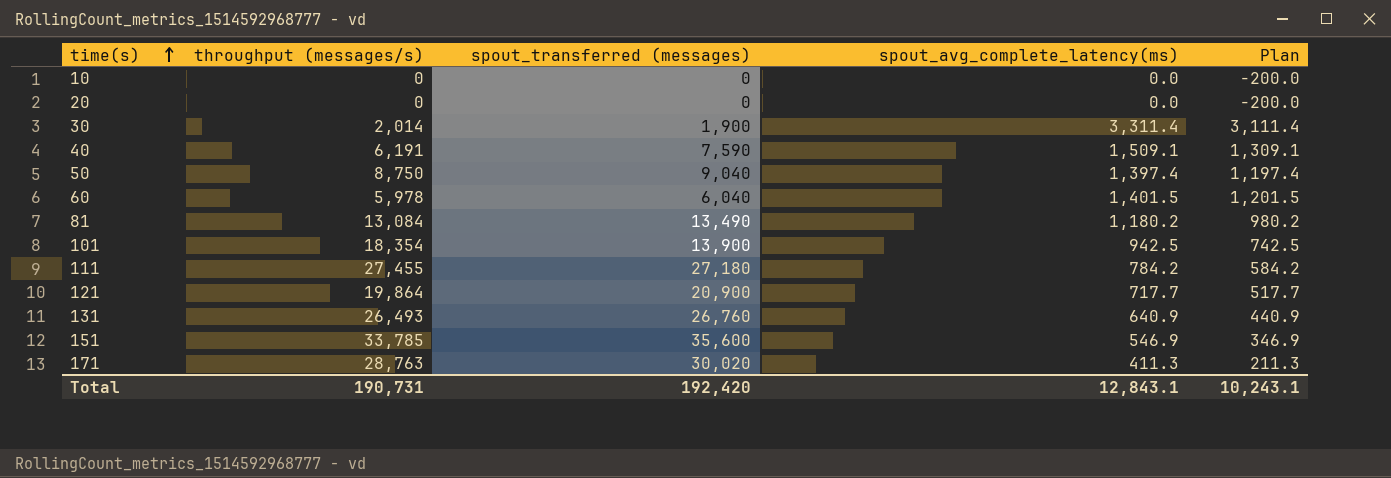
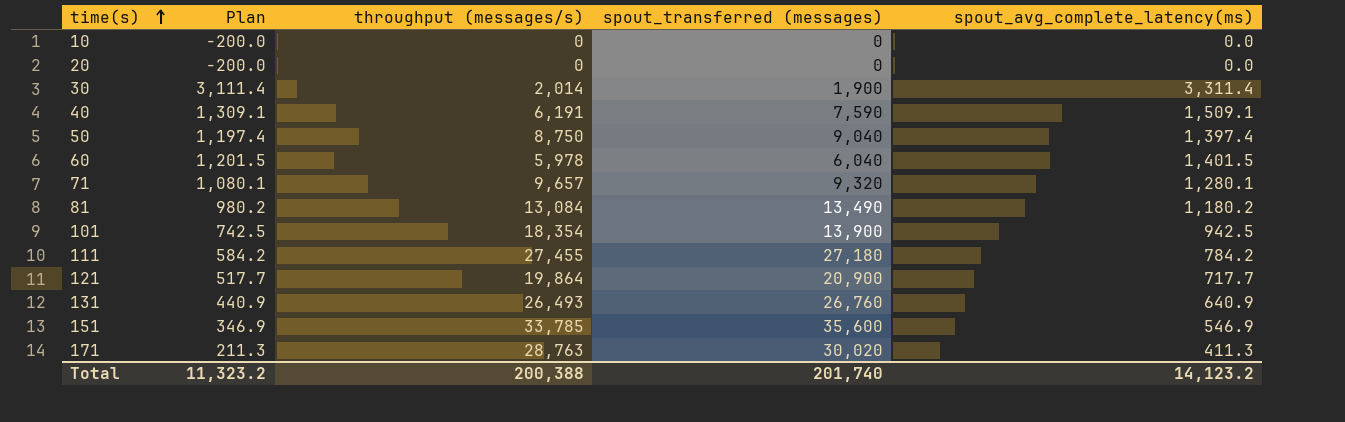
column Plan | position: 5 -> 2
row 71: none -> 1,080.1 | 9,657 | 9,320 | 1,280.1
Total | Plan: 10,243.1 -> 11,323.2
Total | throughput (messages/s): 190,731 -> 200,388
Total | spout_transferred (messages): 192,420 -> 201,740
Total | spout_avg_complete_latency(ms): 12,843.1 -> 14,123.2

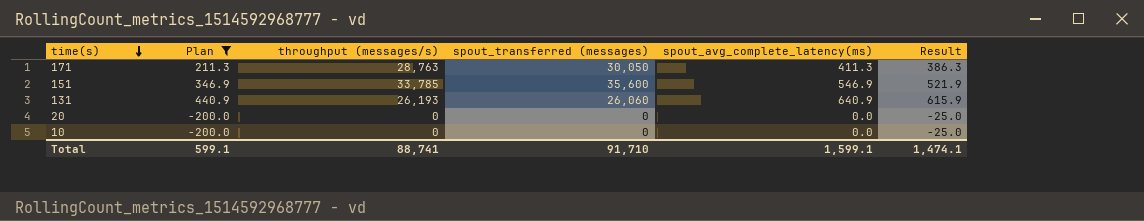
filter: none -> Plan <= 440.9
row order: time(s) ascending -> time(s) descending
column Result | formula: none -> [spout_avg_complete_latency(ms)] - 25
171 | spout_transferred (messages): 30,020 -> 30,050
131 | throughput (messages/s): 26,493 -> 26,193
131 | spout_transferred (messages): 26,760 -> 26,060
Total | Plan: 11,323.2 -> 599.1
Total | throughput (messages/s): 200,388 -> 88,741
Total | spout_transferred (messages): 201,740 -> 91,710
Total | spout_avg_complete_latency(ms): 14,123.2 -> 1,599.1

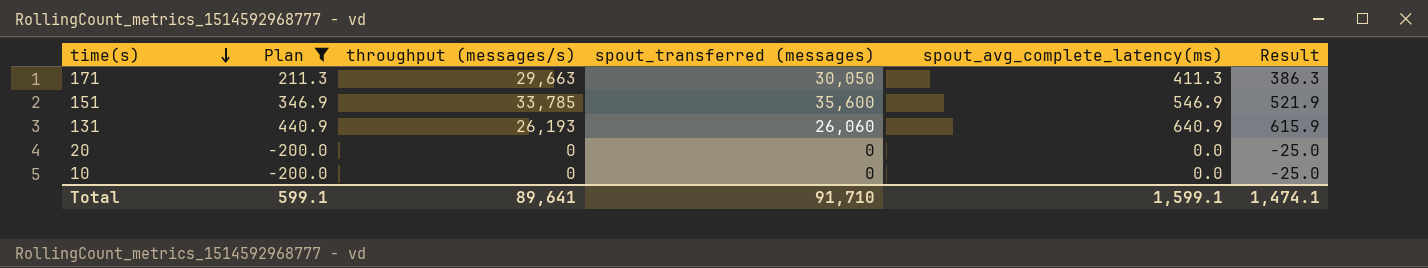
171 | throughput (messages/s): 28,763 -> 29,663
Total | throughput (messages/s): 88,741 -> 89,641

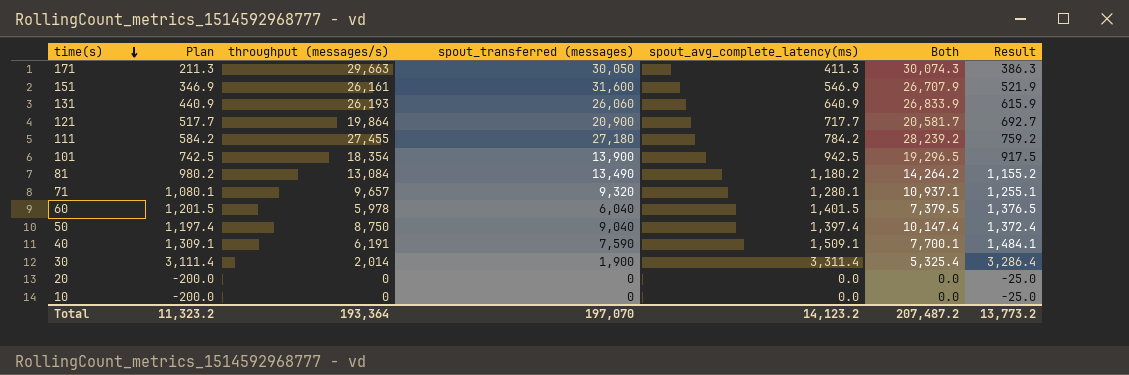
filter: Plan <= 440.9 -> none
column Both | formula: none -> [throughput (messages/s)] + [spout_avg_complete_latency(ms)]
151 | throughput (messages/s): 33,785 -> 26,161
151 | spout_transferred (messages): 35,600 -> 31,600
Total | Plan: 599.1 -> 11,323.2
Total | throughput (messages/s): 89,641 -> 193,364
Total | spout_transferred (messages): 91,710 -> 197,070
Total | spout_avg_complete_latency(ms): 1,599.1 -> 14,123.2
Total | Result: 1,474.1 -> 13,773.2

